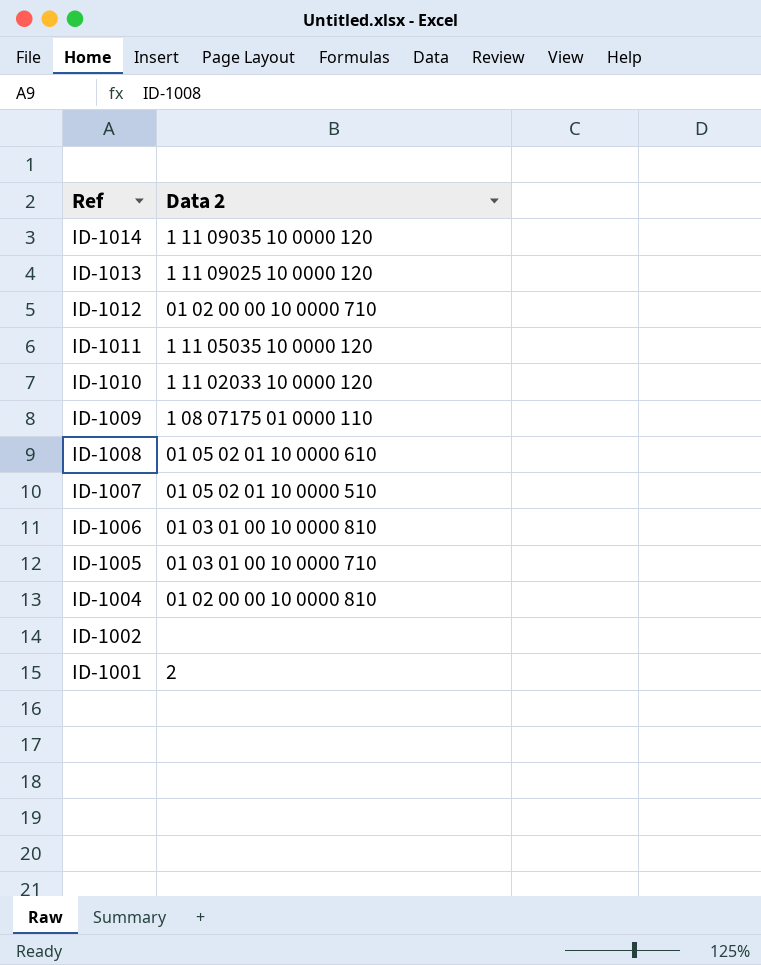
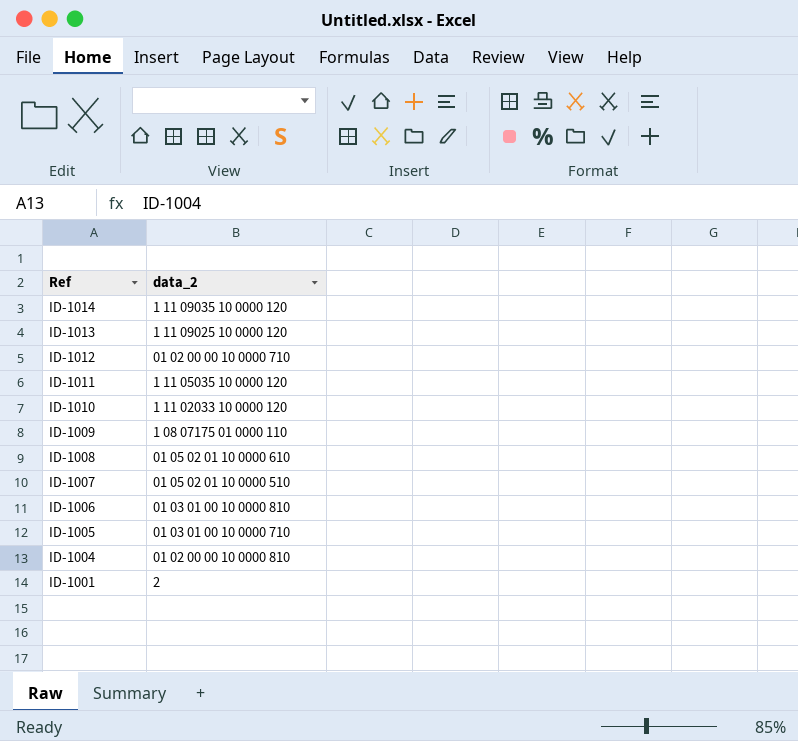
column name: Data 2 -> data_2
row ID-1002: none -> none

